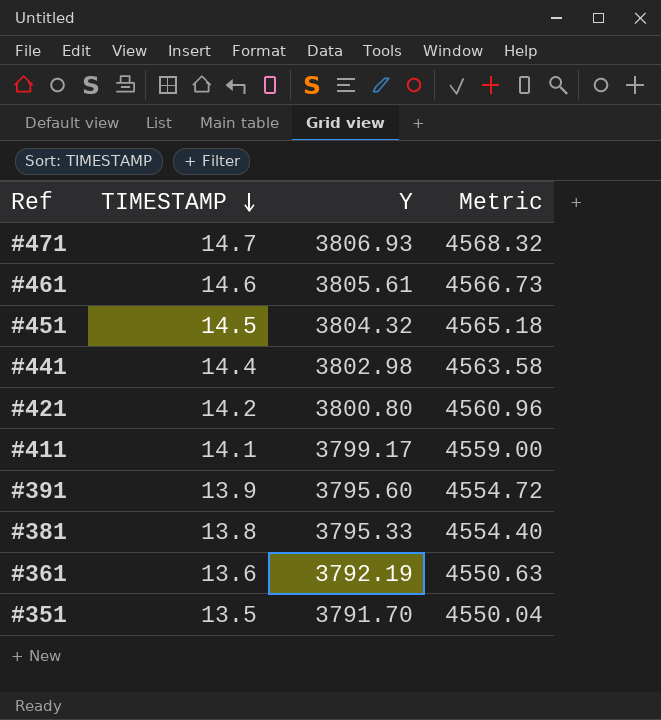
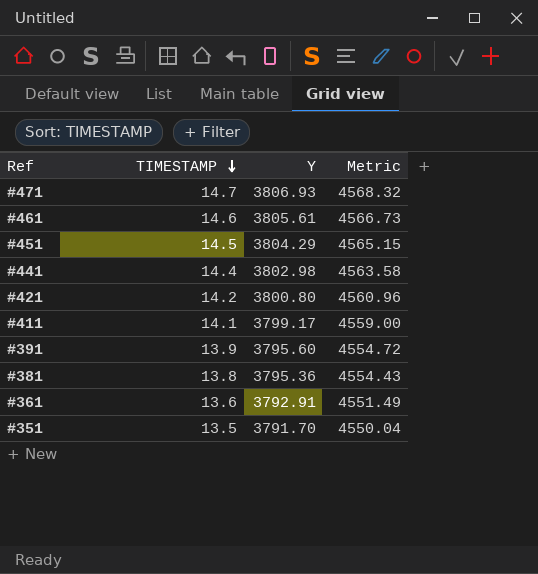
#451 | Y: 3804.32 -> 3804.29
#451 | Metric: 4565.18 -> 4565.15
#381 | Y: 3795.33 -> 3795.36
#381 | Metric: 4554.40 -> 4554.43
#361 | Y: 3792.19 -> 3792.91
#361 | Metric: 4550.63 -> 4551.49

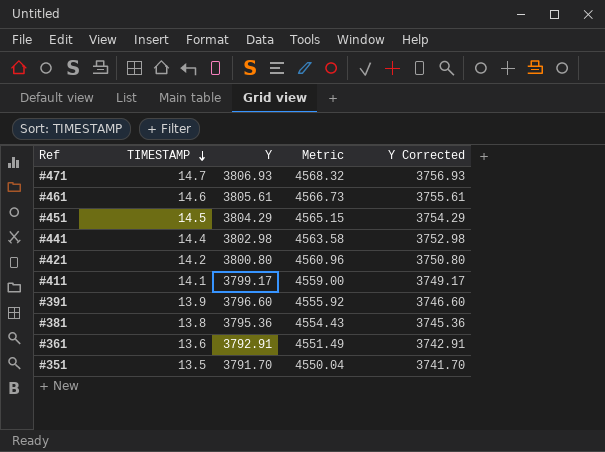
column Y Corrected | formula: none -> [Y] - 50
#391 | Y: 3795.60 -> 3796.60
#391 | Metric: 4554.72 -> 4555.92

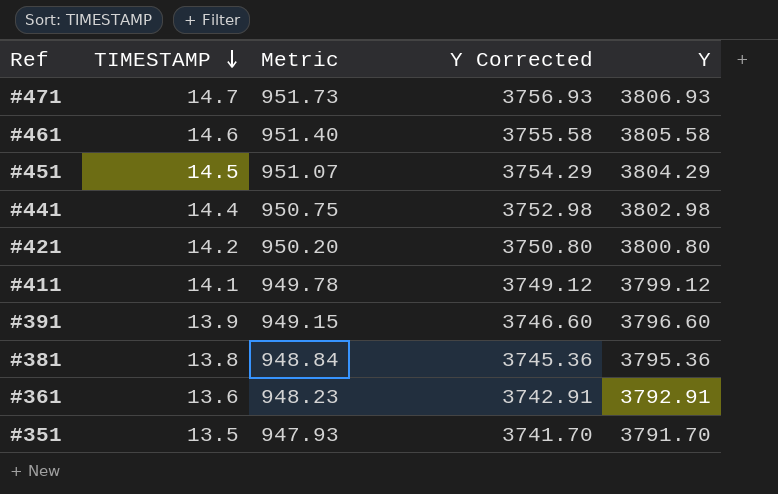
column Metric | formula: [Y] * 1.2 -> [Y] * 0.25
column Y | position: 3 -> 5
#461 | Y Corrected: 3755.61 -> 3755.58
#461 | Y: 3805.61 -> 3805.58
#411 | Y Corrected: 3749.17 -> 3749.12
#411 | Y: 3799.17 -> 3799.12

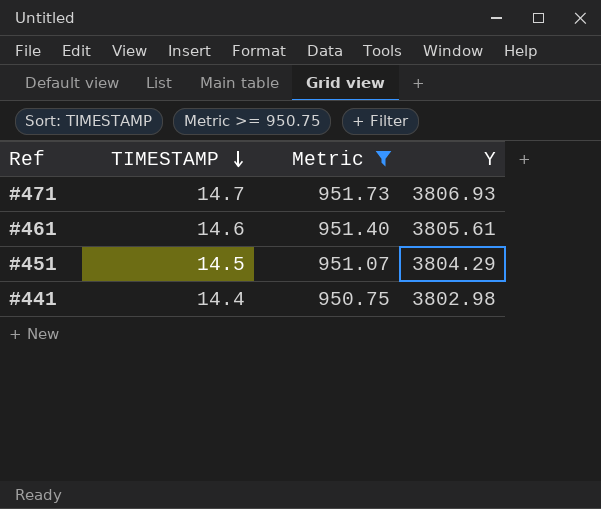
filter: none -> Metric >= 950.75
column Y Corrected | formula: [Y] - 50 -> none
#461 | Y: 3805.58 -> 3805.61

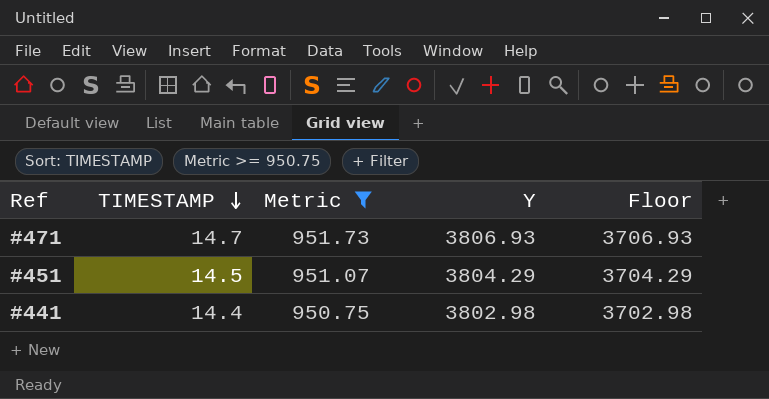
column Floor | formula: none -> [Y] - 100
row #461: 14.6 | 951.40 | 3805.61 -> none

